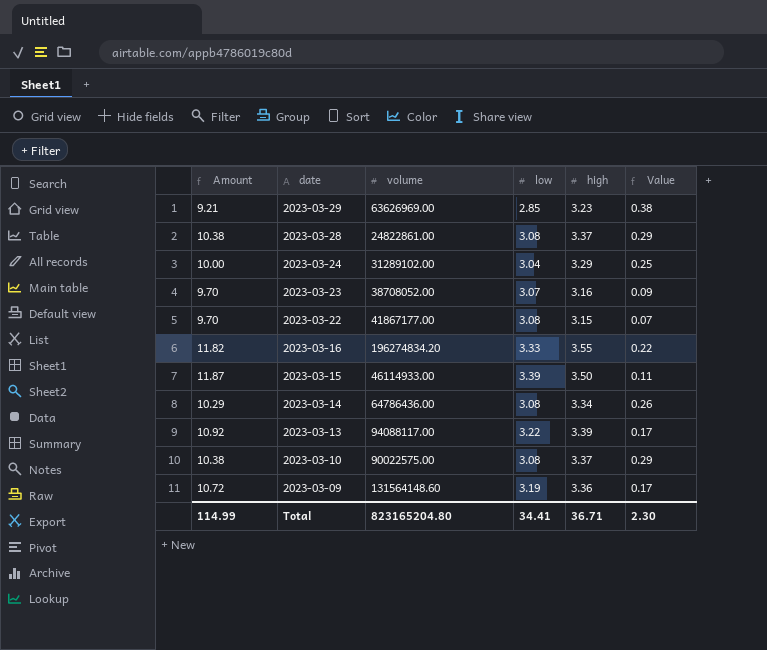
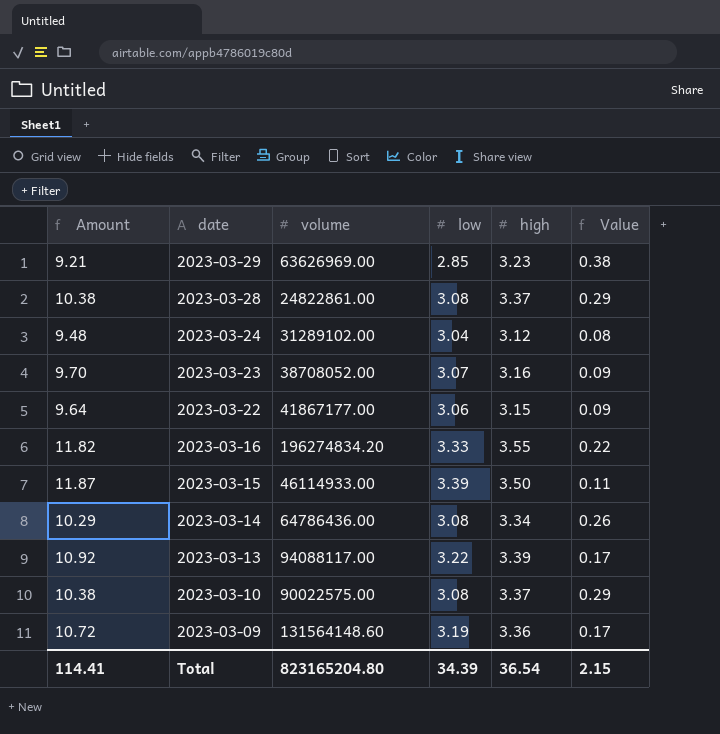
2023-03-24 | Amount: 10.00 -> 9.48
2023-03-24 | high: 3.29 -> 3.12
2023-03-24 | Value: 0.25 -> 0.08
2023-03-22 | Amount: 9.70 -> 9.64
2023-03-22 | low: 3.08 -> 3.06
2023-03-22 | Value: 0.07 -> 0.09
Total | Amount: 114.99 -> 114.41
Total | low: 34.41 -> 34.39
Total | high: 36.71 -> 36.54
Total | Value: 2.30 -> 2.15

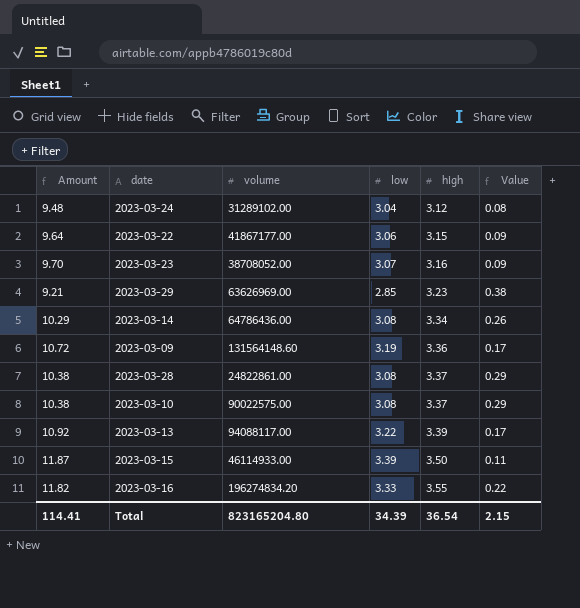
row order: date descending -> high ascending

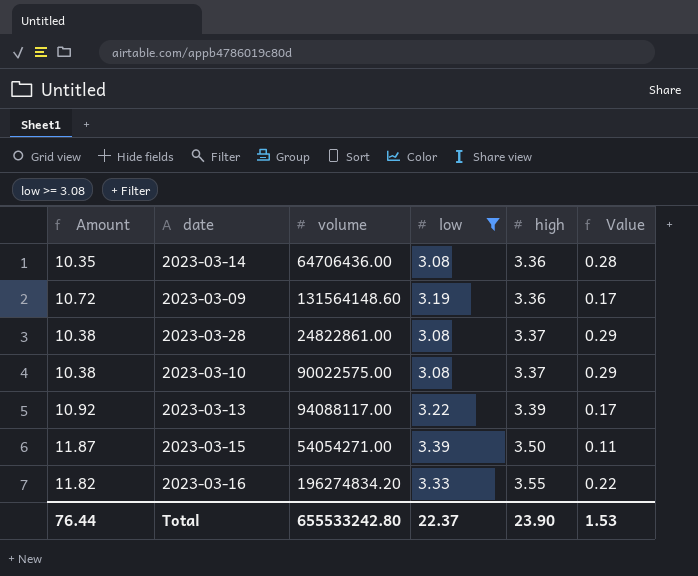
filter: none -> low >= 3.08
2023-03-14 | Amount: 10.29 -> 10.35
2023-03-14 | volume: 64786436.00 -> 64706436.00
2023-03-14 | high: 3.34 -> 3.36
2023-03-14 | Value: 0.26 -> 0.28
2023-03-15 | volume: 46114933.00 -> 54054271.00
Total | Amount: 114.41 -> 76.44
Total | volume: 823165204.80 -> 655533242.80
Total | low: 34.39 -> 22.37
Total | high: 36.54 -> 23.90
Total | Value: 2.15 -> 1.53

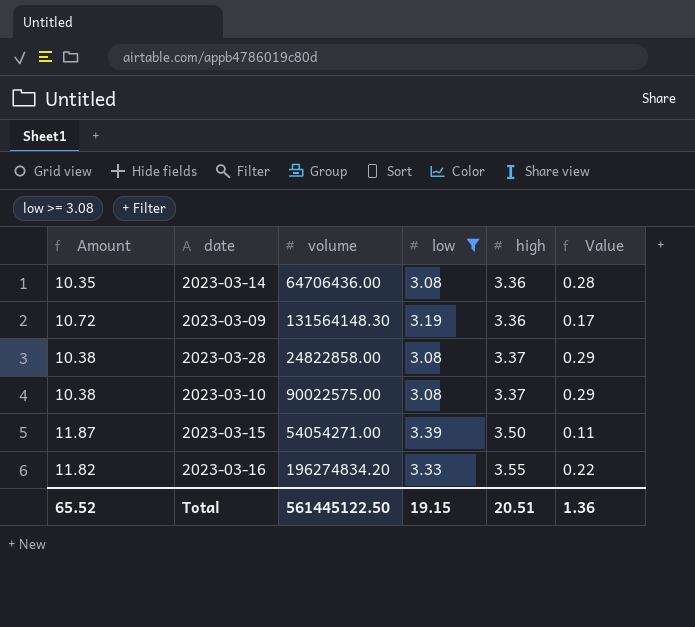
row 2023-03-13: 10.92 | 94088117.00 | 3.22 | 3.39 | 0.17 -> none
2023-03-09 | volume: 131564148.60 -> 131564148.30
2023-03-28 | volume: 24822861.00 -> 24822858.00
Total | Amount: 76.44 -> 65.52
Total | volume: 655533242.80 -> 561445122.50
Total | low: 22.37 -> 19.15
Total | high: 23.90 -> 20.51
Total | Value: 1.53 -> 1.36

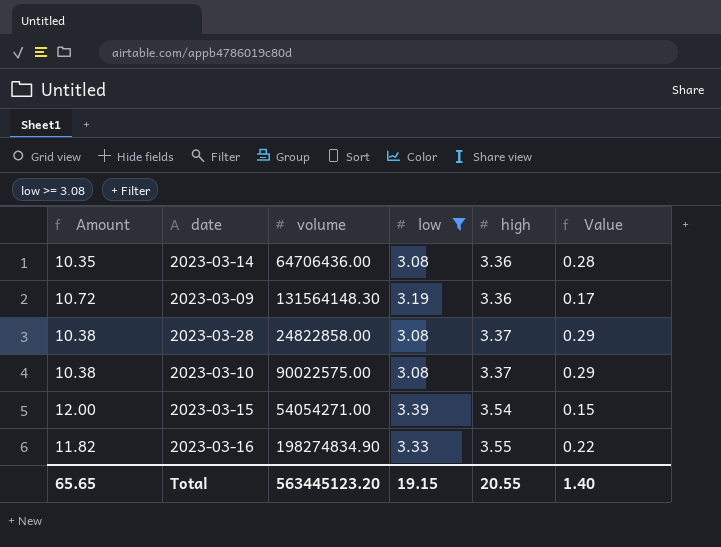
2023-03-15 | Amount: 11.87 -> 12.00
2023-03-15 | high: 3.50 -> 3.54
2023-03-15 | Value: 0.11 -> 0.15
2023-03-16 | volume: 196274834.20 -> 198274834.90
Total | Amount: 65.52 -> 65.65
Total | volume: 561445122.50 -> 563445123.20
Total | high: 20.51 -> 20.55
Total | Value: 1.36 -> 1.40

